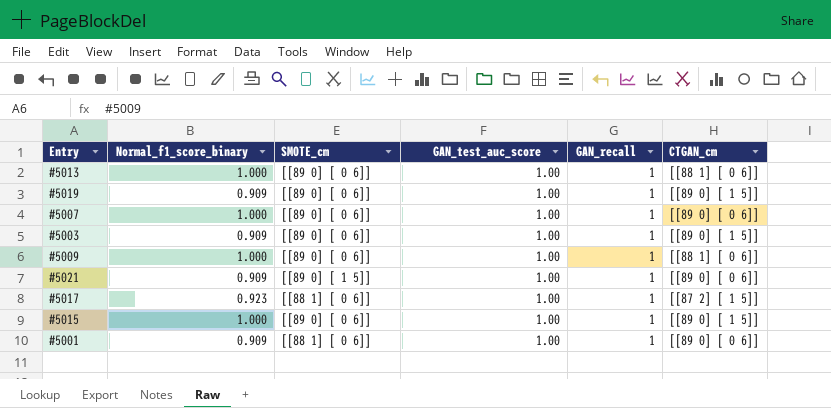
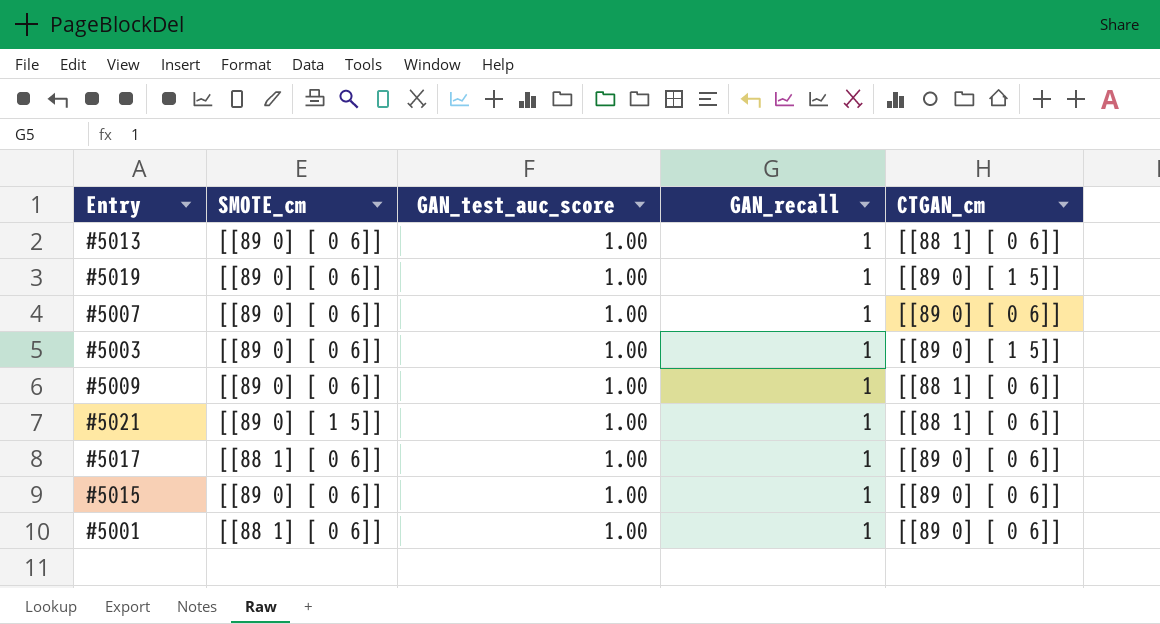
column Normal_f1_score_binary | position: 2 -> none
#5021 | CTGAN_cm: [[89 0] [ 0 6]] -> [[88 1] [ 0 6]]
#5017 | CTGAN_cm: [[87 2] [ 1 5]] -> [[89 0] [ 0 6]]
#5015 | CTGAN_cm: [[89 0] [ 1 5]] -> [[89 0] [ 0 6]]

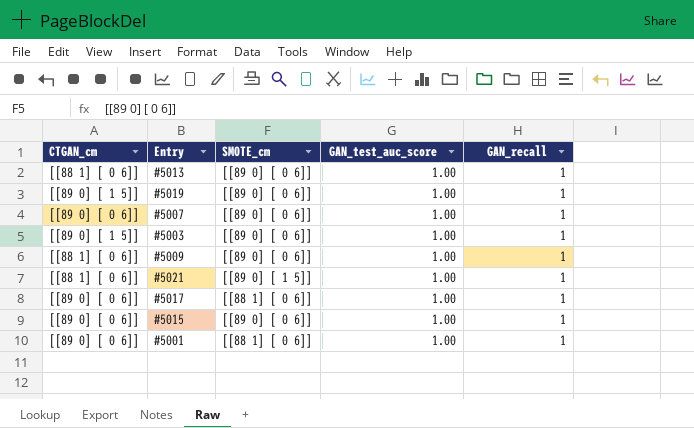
column CTGAN_cm | position: 5 -> 1

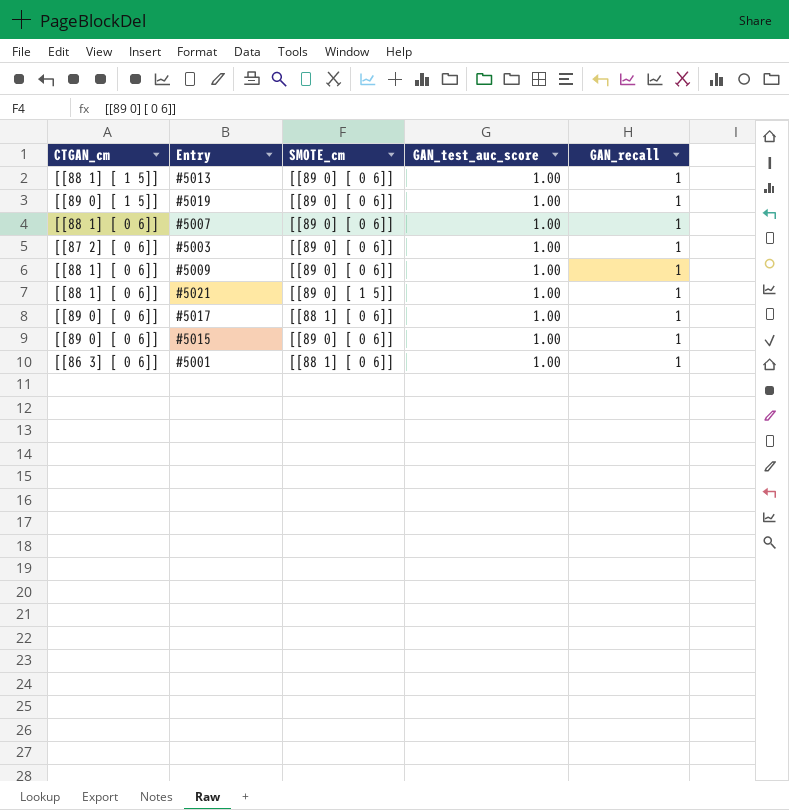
#5013 | CTGAN_cm: [[88 1] [ 0 6]] -> [[88 1] [ 1 5]]
#5007 | CTGAN_cm: [[89 0] [ 0 6]] -> [[88 1] [ 0 6]]
#5003 | CTGAN_cm: [[89 0] [ 1 5]] -> [[87 2] [ 0 6]]
#5001 | CTGAN_cm: [[89 0] [ 0 6]] -> [[86 3] [ 0 6]]

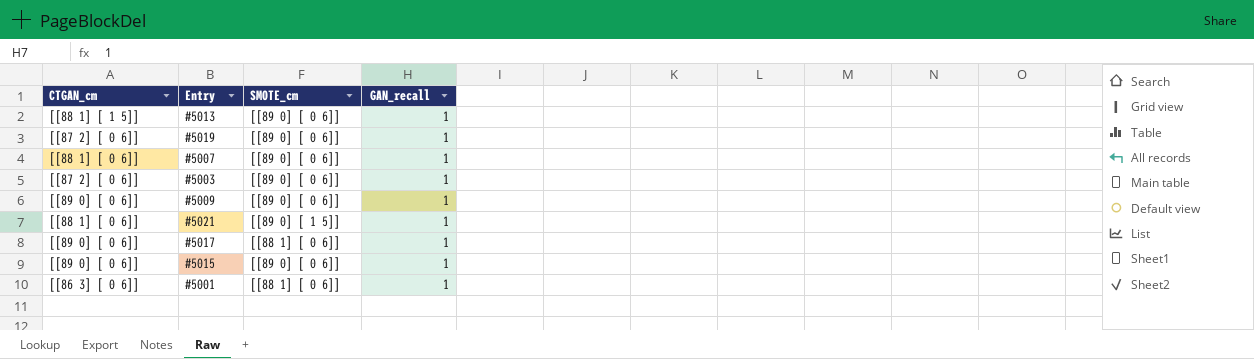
column GAN_test_auc_score | position: 4 -> none
#5019 | CTGAN_cm: [[89 0] [ 1 5]] -> [[87 2] [ 0 6]]
#5009 | CTGAN_cm: [[88 1] [ 0 6]] -> [[89 0] [ 0 6]]

